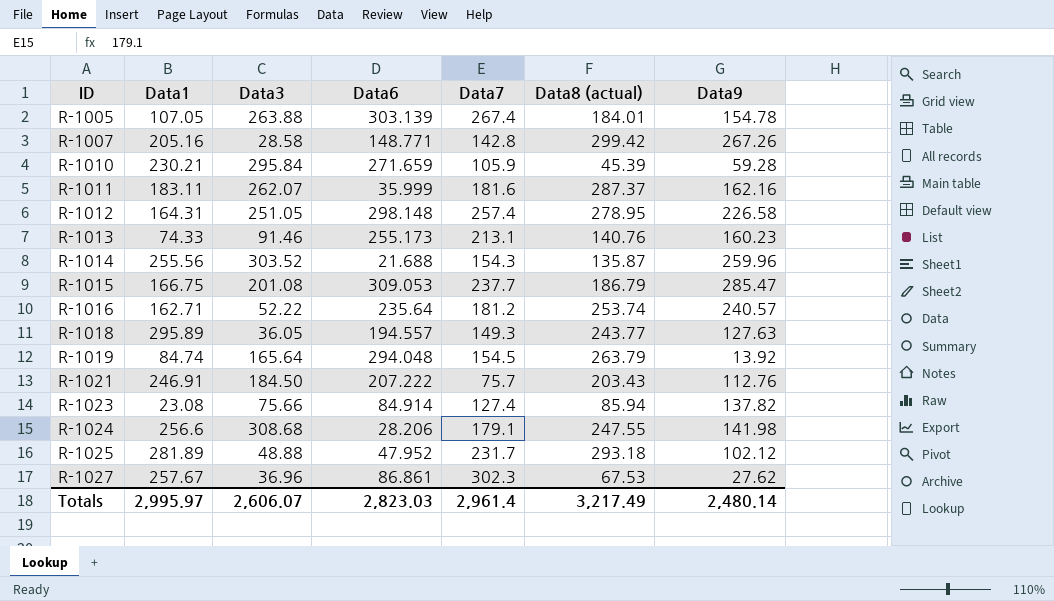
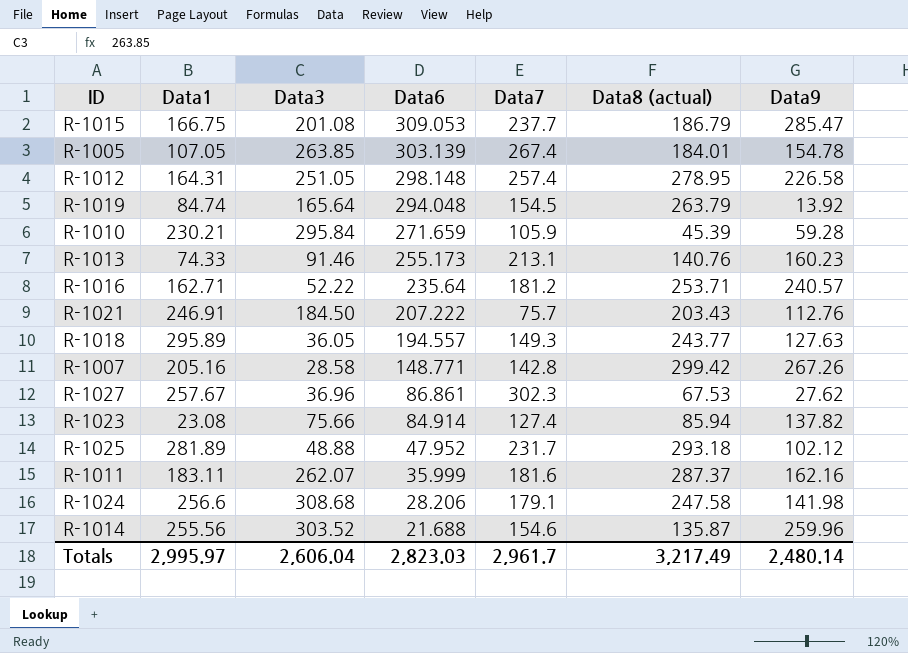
row order: ID ascending -> Data6 descending
R-1005 | Data3: 263.88 -> 263.85
R-1016 | Data8 (actual): 253.74 -> 253.71
R-1024 | Data8 (actual): 247.55 -> 247.58
R-1014 | Data7: 154.3 -> 154.6
Totals | Data3: 2,606.07 -> 2,606.04
Totals | Data7: 2,961.4 -> 2,961.7

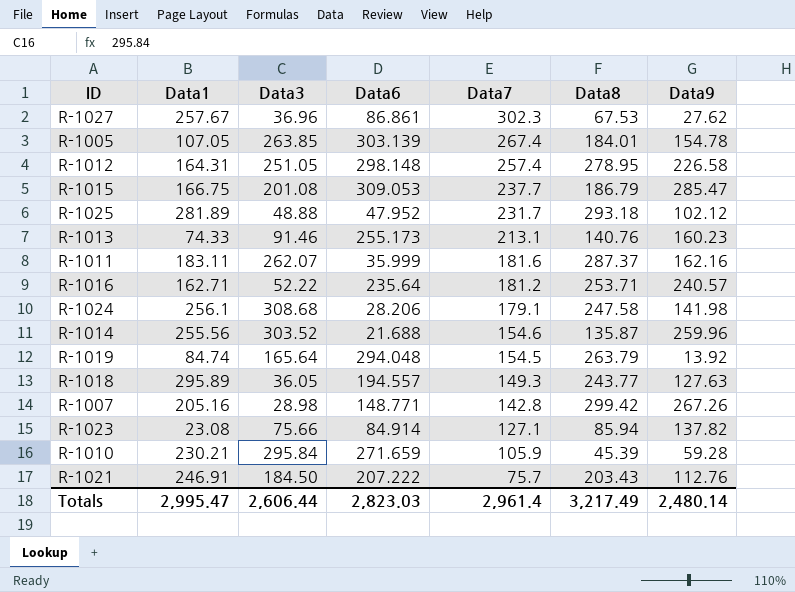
row order: Data6 descending -> Data7 descending
column name: Data8 (actual) -> Data8
R-1024 | Data1: 256.6 -> 256.1
R-1007 | Data3: 28.58 -> 28.98
R-1023 | Data7: 127.4 -> 127.1
Totals | Data1: 2,995.97 -> 2,995.47
Totals | Data3: 2,606.04 -> 2,606.44
Totals | Data7: 2,961.7 -> 2,961.4

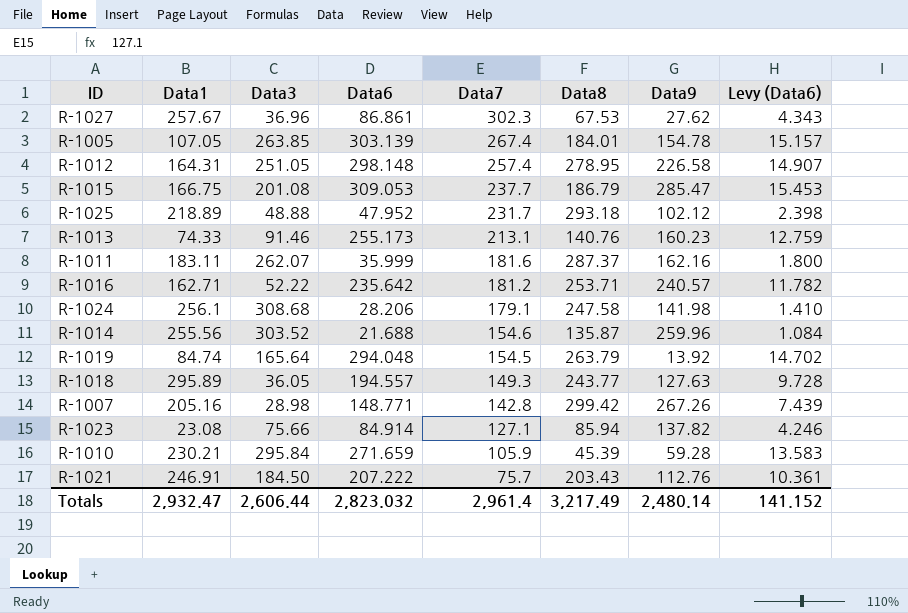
column Levy (Data6) | formula: none -> [Data6] * 0.05
R-1025 | Data1: 281.89 -> 218.89
R-1016 | Data6: 235.64 -> 235.642
Totals | Data1: 2,995.47 -> 2,932.47
Totals | Data6: 2,823.03 -> 2,823.032

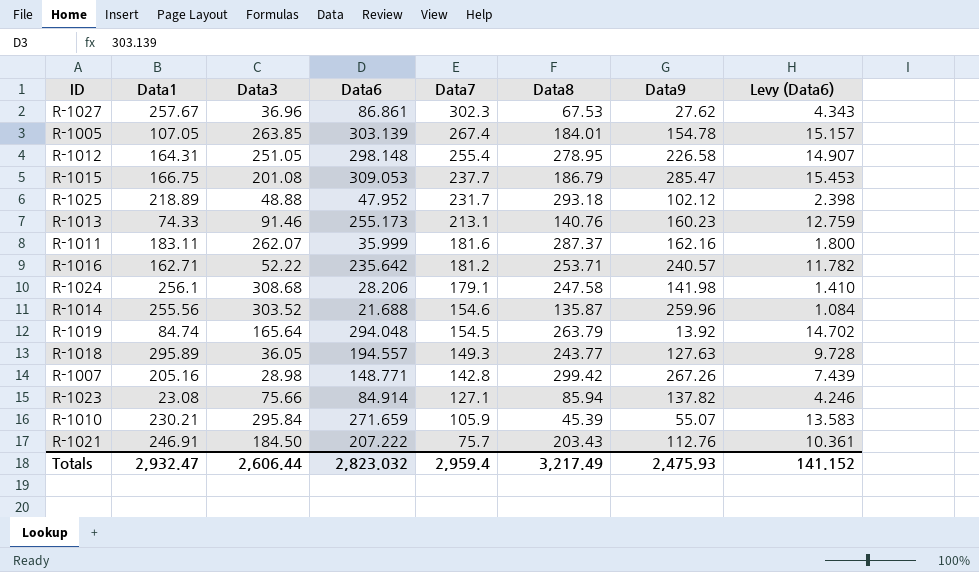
R-1012 | Data7: 257.4 -> 255.4
R-1010 | Data9: 59.28 -> 55.07
Totals | Data7: 2,961.4 -> 2,959.4
Totals | Data9: 2,480.14 -> 2,475.93

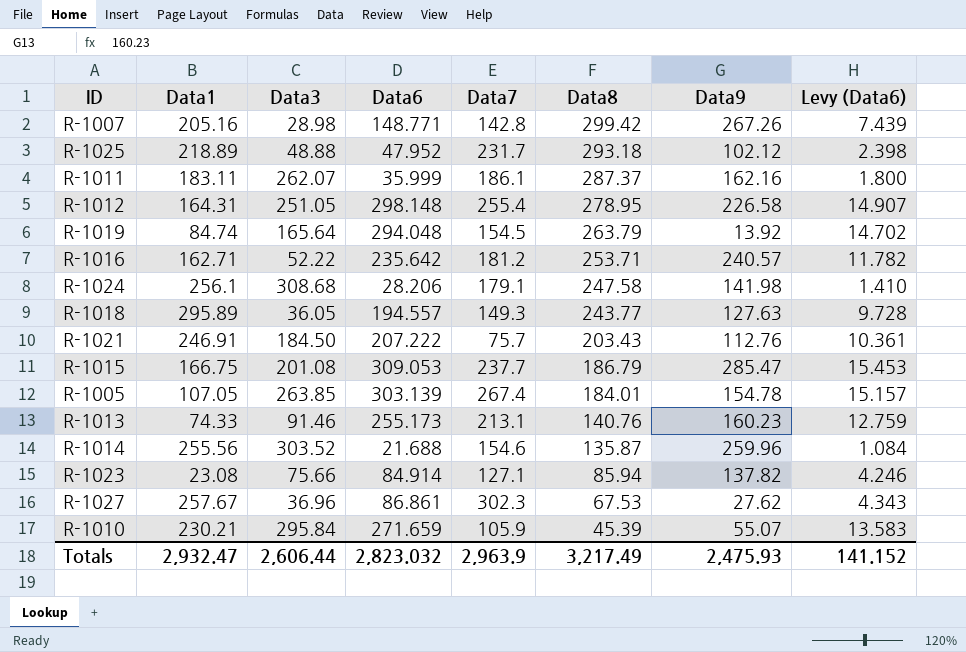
row order: Data7 descending -> Data8 descending
R-1011 | Data7: 181.6 -> 186.1
Totals | Data7: 2,959.4 -> 2,963.9

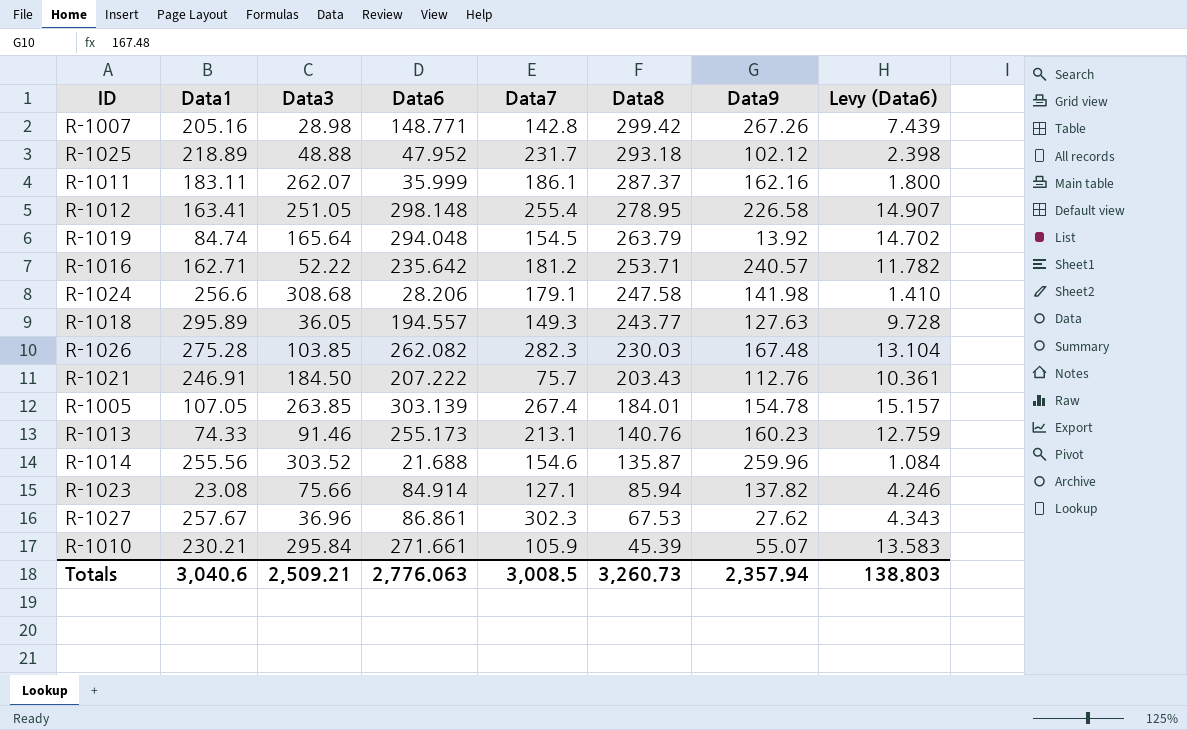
row R-1015: 166.75 | 201.08 | 309.053 | 237.7 | 186.79 | 285.47 | 15.453 -> none
R-1012 | Data1: 164.31 -> 163.41
R-1024 | Data1: 256.1 -> 256.6
row R-1026: none -> 275.28 | 103.85 | 262.082 | 282.3 | 230.03 | 167.48 | 13.104
R-1010 | Data6: 271.659 -> 271.661
Totals | Data1: 2,932.47 -> 3,040.6
Totals | Data3: 2,606.44 -> 2,509.21
Totals | Data6: 2,823.032 -> 2,776.063
Totals | Data7: 2,963.9 -> 3,008.5
Totals | Data8: 3,217.49 -> 3,260.73
Totals | Data9: 2,475.93 -> 2,357.94
Totals | Levy (Data6): 141.152 -> 138.803

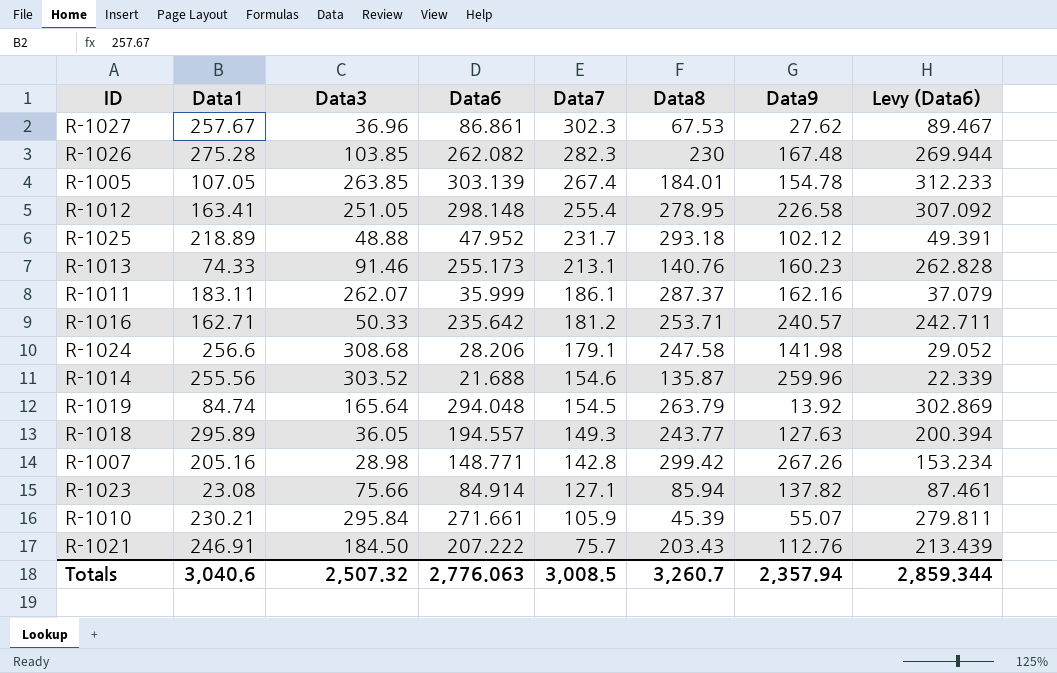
row order: Data8 descending -> Data7 descending
column Levy (Data6) | formula: [Data6] * 0.05 -> [Data6] * 1.03
R-1026 | Data8: 230.03 -> 230
R-1016 | Data3: 52.22 -> 50.33
Totals | Data3: 2,509.21 -> 2,507.32
Totals | Data8: 3,260.73 -> 3,260.7
Totals | Levy (Data6): 138.803 -> 2,859.344

